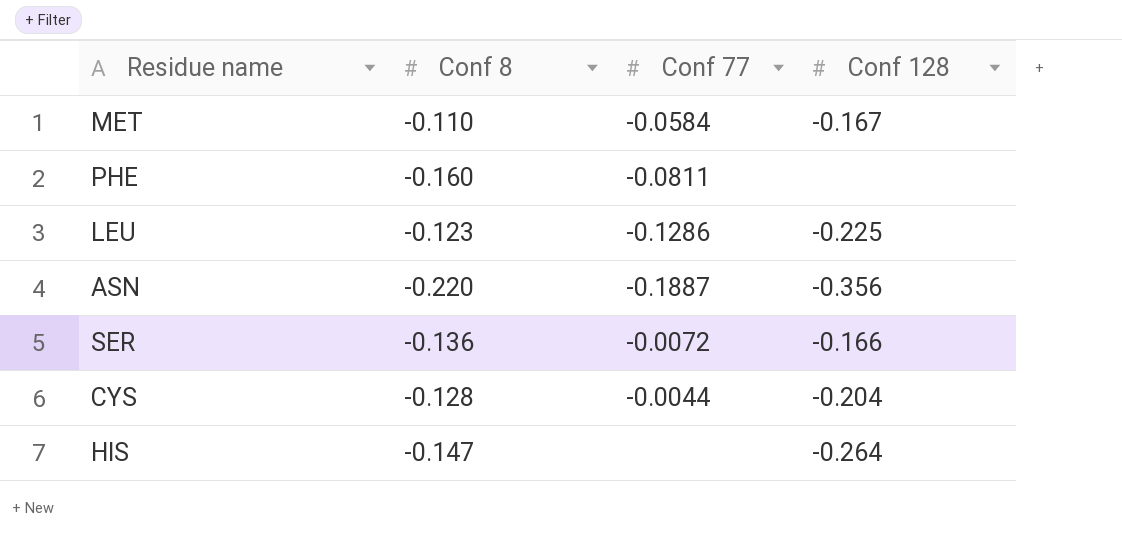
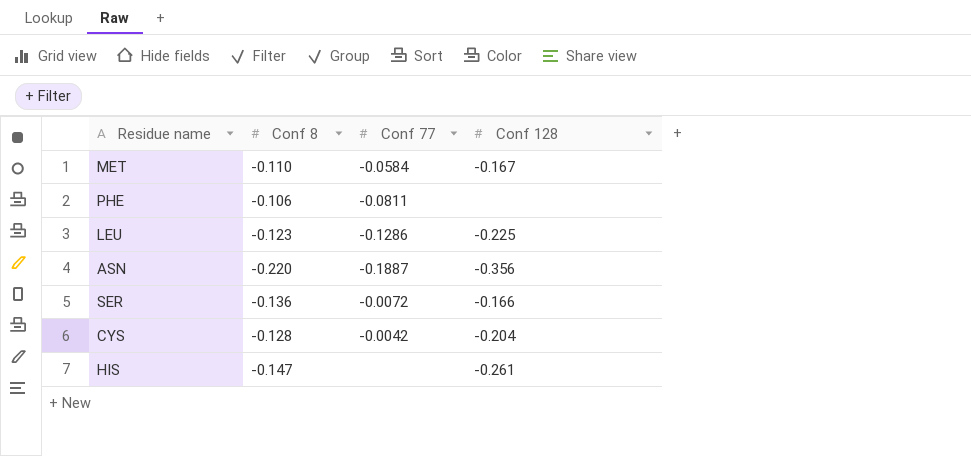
PHE | Conf 8: -0.160 -> -0.106
CYS | Conf 77: -0.0044 -> -0.0042
HIS | Conf 128: -0.264 -> -0.261

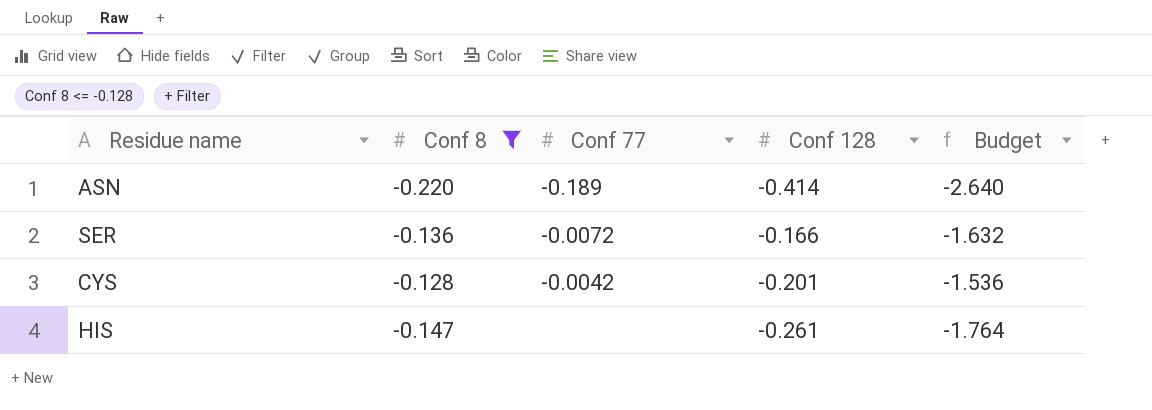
filter: none -> Conf 8 <= -0.128
column Budget | formula: none -> [Conf 8] * 12
ASN | Conf 77: -0.1887 -> -0.189
ASN | Conf 128: -0.356 -> -0.414
CYS | Conf 128: -0.204 -> -0.201

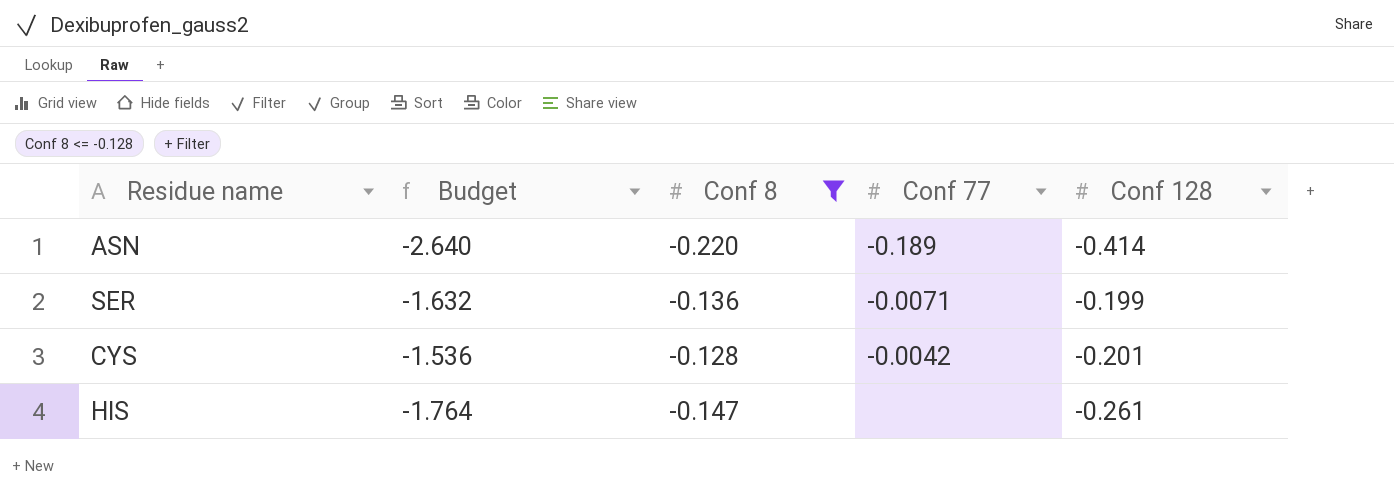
column Budget | position: 5 -> 2
SER | Conf 77: -0.0072 -> -0.0071
SER | Conf 128: -0.166 -> -0.199

